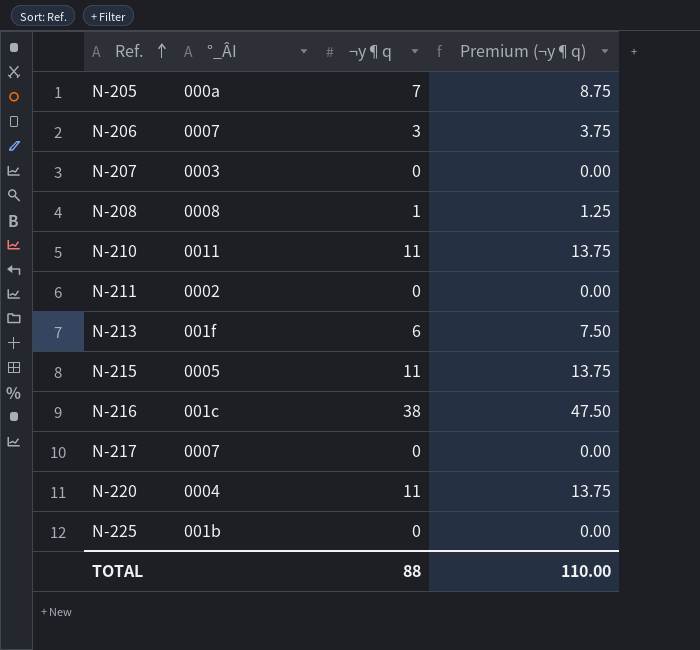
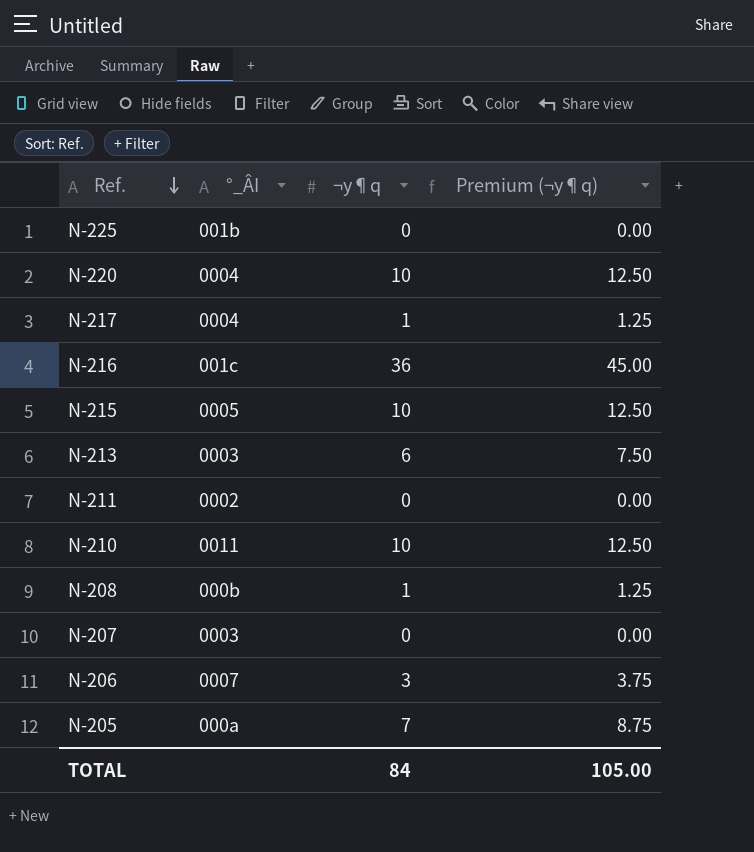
row order: Ref. ascending -> Ref. descending
N-220 | ¬y¶q: 11 -> 10
N-220 | Premium (¬y¶q): 13.75 -> 12.50
N-217 | °_ÂI: 0007 -> 0004
N-217 | ¬y¶q: 0 -> 1
N-217 | Premium (¬y¶q): 0.00 -> 1.25
N-216 | ¬y¶q: 38 -> 36
N-216 | Premium (¬y¶q): 47.50 -> 45.00
N-215 | ¬y¶q: 11 -> 10
N-215 | Premium (¬y¶q): 13.75 -> 12.50
N-213 | °_ÂI: 001f -> 0003
N-210 | ¬y¶q: 11 -> 10
N-210 | Premium (¬y¶q): 13.75 -> 12.50
N-208 | °_ÂI: 0008 -> 000b
TOTAL | ¬y¶q: 88 -> 84
TOTAL | Premium (¬y¶q): 110.00 -> 105.00

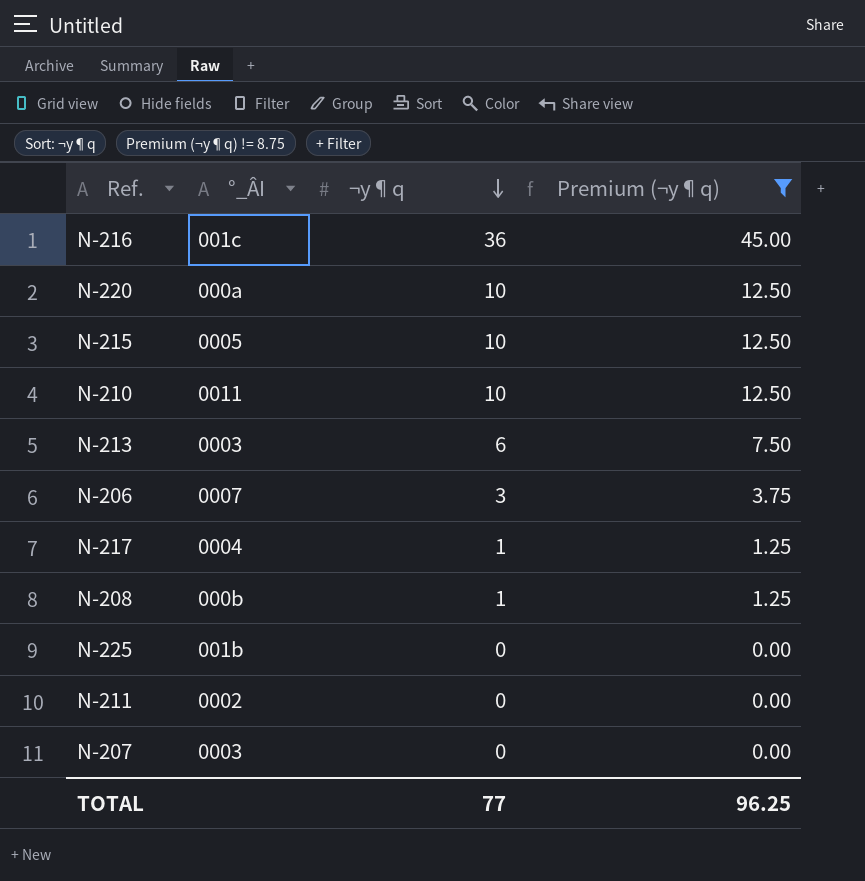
filter: none -> Premium (¬y¶q) != 8.75
row order: Ref. descending -> ¬y¶q descending
N-220 | °_ÂI: 0004 -> 000a
TOTAL | ¬y¶q: 84 -> 77
TOTAL | Premium (¬y¶q): 105.00 -> 96.25

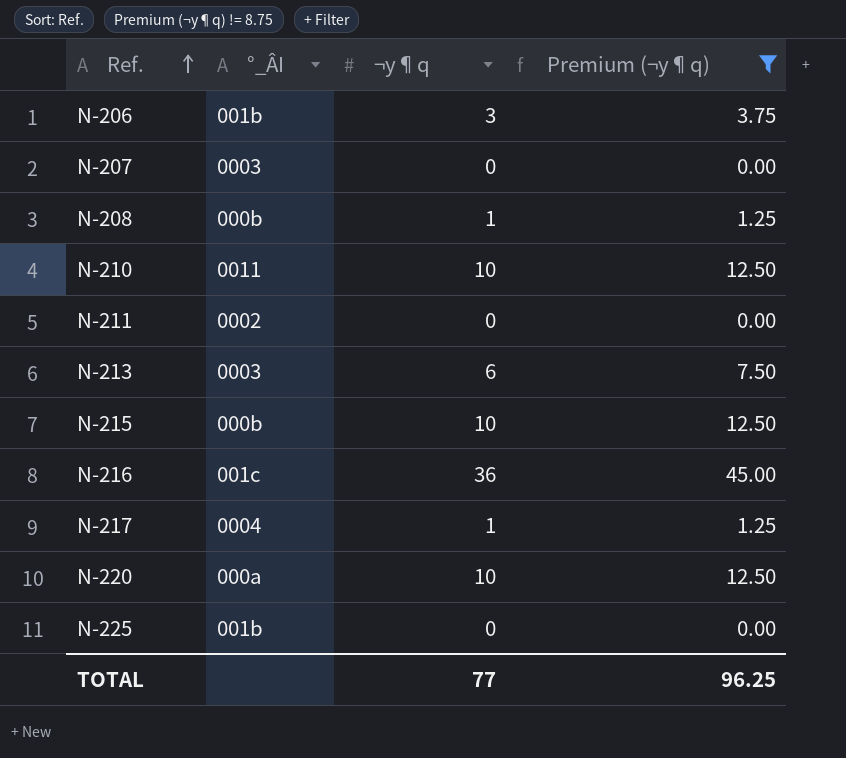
row order: ¬y¶q descending -> Ref. ascending
N-206 | °_ÂI: 0007 -> 001b
N-215 | °_ÂI: 0005 -> 000b

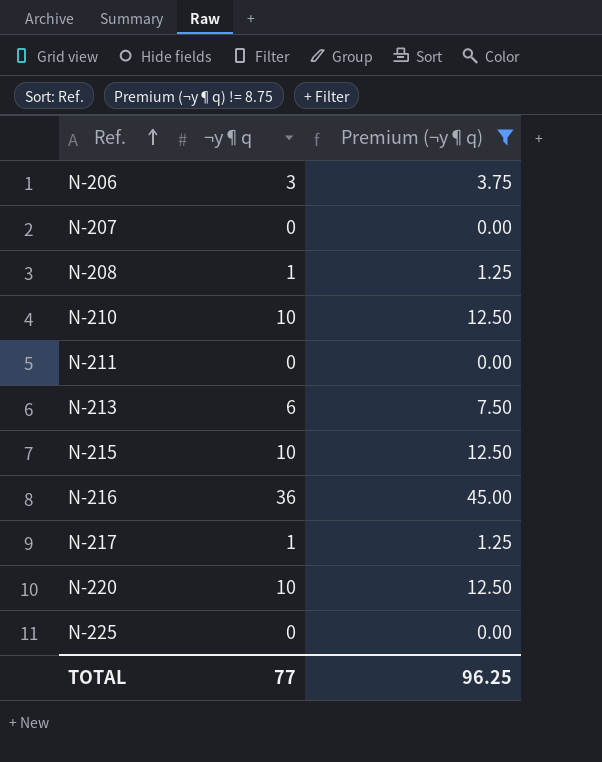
column °_ÂI | position: 2 -> none

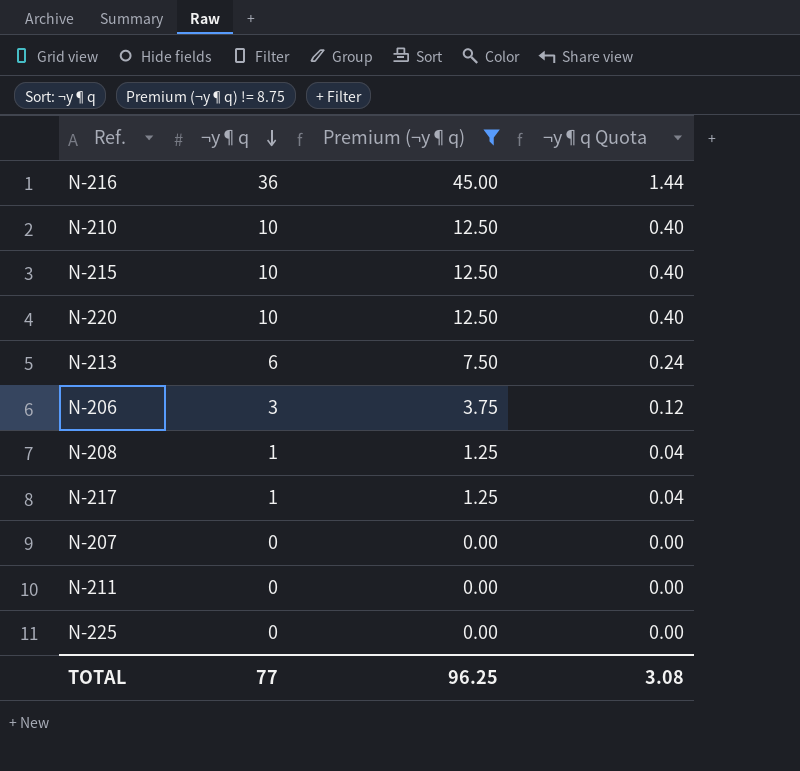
row order: Ref. ascending -> ¬y¶q descending
column ¬y¶q Quota | formula: none -> [¬y¶q] * 0.04

